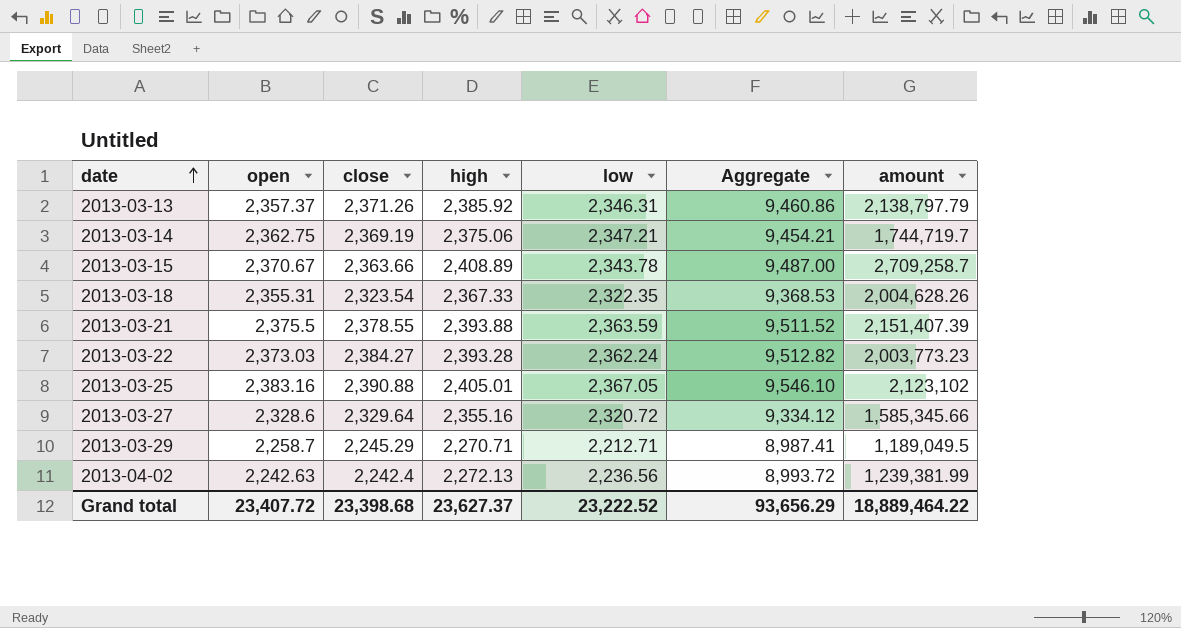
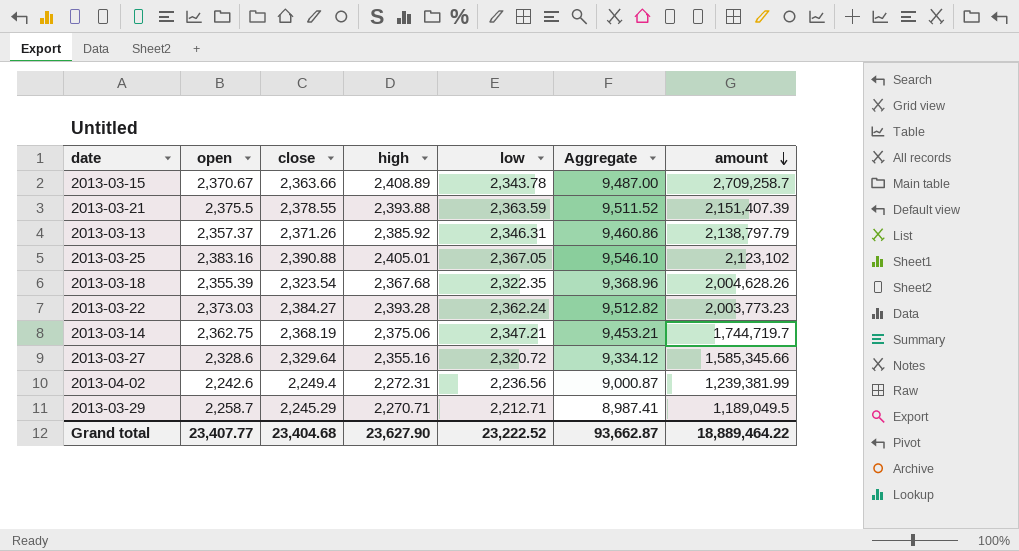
row order: date ascending -> amount descending
2013-03-18 | open: 2,355.31 -> 2,355.39
2013-03-18 | high: 2,367.33 -> 2,367.68
2013-03-18 | Aggregate: 9,368.53 -> 9,368.96
2013-03-14 | close: 2,369.19 -> 2,368.19
2013-03-14 | Aggregate: 9,454.21 -> 9,453.21
2013-04-02 | open: 2,242.63 -> 2,242.6
2013-04-02 | close: 2,242.4 -> 2,249.4
2013-04-02 | high: 2,272.13 -> 2,272.31
2013-04-02 | Aggregate: 8,993.72 -> 9,000.87
Grand total | open: 23,407.72 -> 23,407.77
Grand total | close: 23,398.68 -> 23,404.68
Grand total | high: 23,627.37 -> 23,627.90
Grand total | Aggregate: 93,656.29 -> 93,662.87

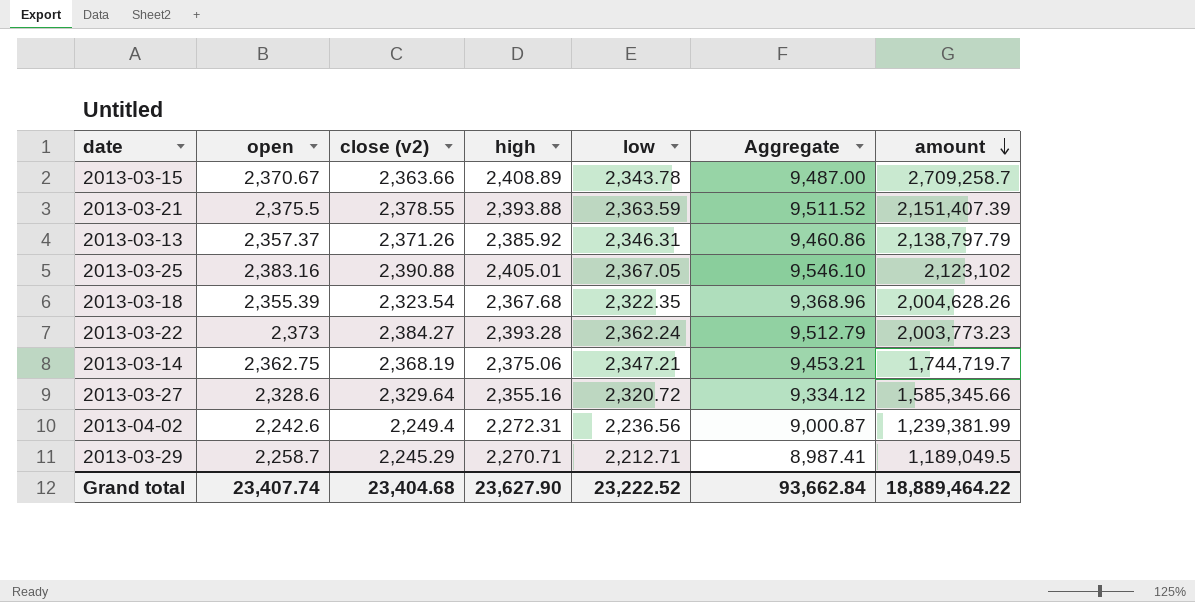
column name: close -> close (v2)
2013-03-22 | open: 2,373.03 -> 2,373
2013-03-22 | Aggregate: 9,512.82 -> 9,512.79
Grand total | open: 23,407.77 -> 23,407.74
Grand total | Aggregate: 93,662.87 -> 93,662.84

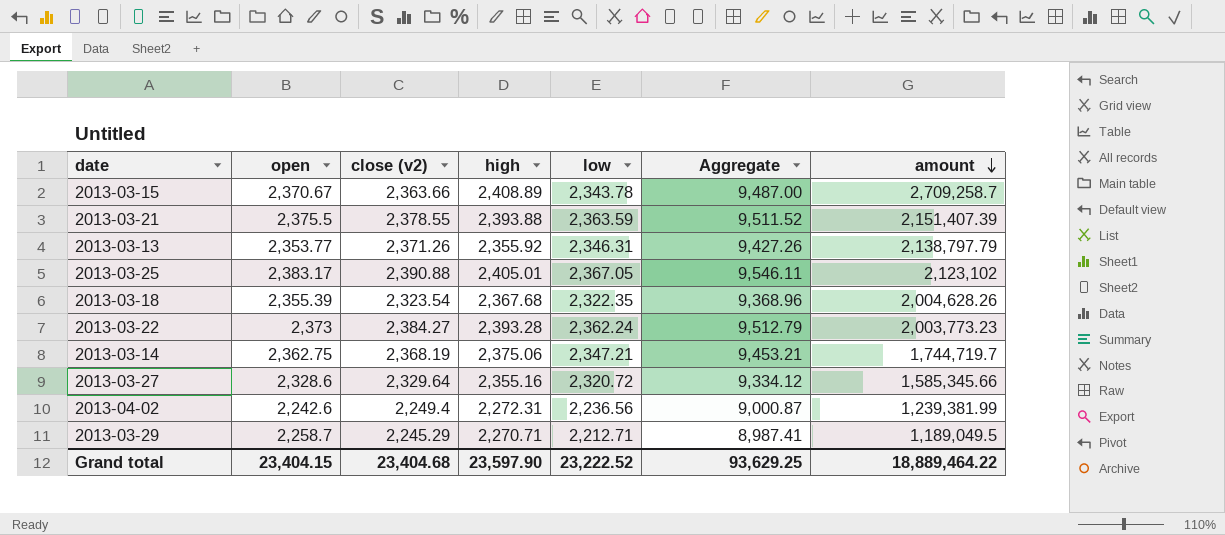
2013-03-13 | open: 2,357.37 -> 2,353.77
2013-03-13 | high: 2,385.92 -> 2,355.92
2013-03-13 | Aggregate: 9,460.86 -> 9,427.26
2013-03-25 | open: 2,383.16 -> 2,383.17
2013-03-25 | Aggregate: 9,546.10 -> 9,546.11
Grand total | open: 23,407.74 -> 23,404.15
Grand total | high: 23,627.90 -> 23,597.90
Grand total | Aggregate: 93,662.84 -> 93,629.25

